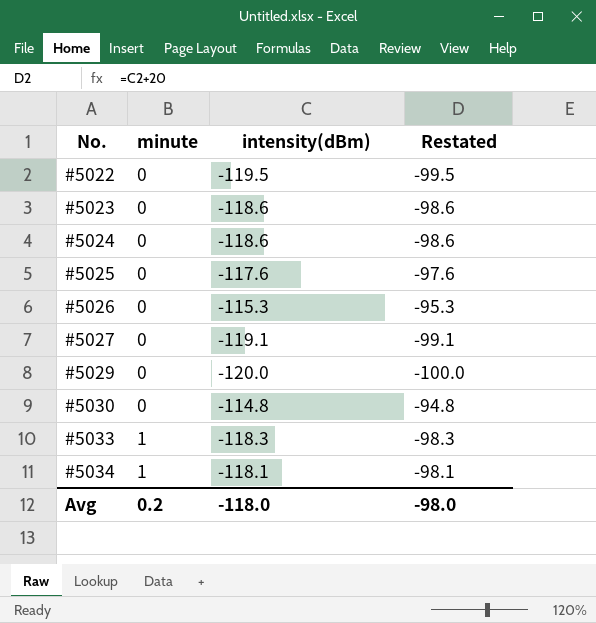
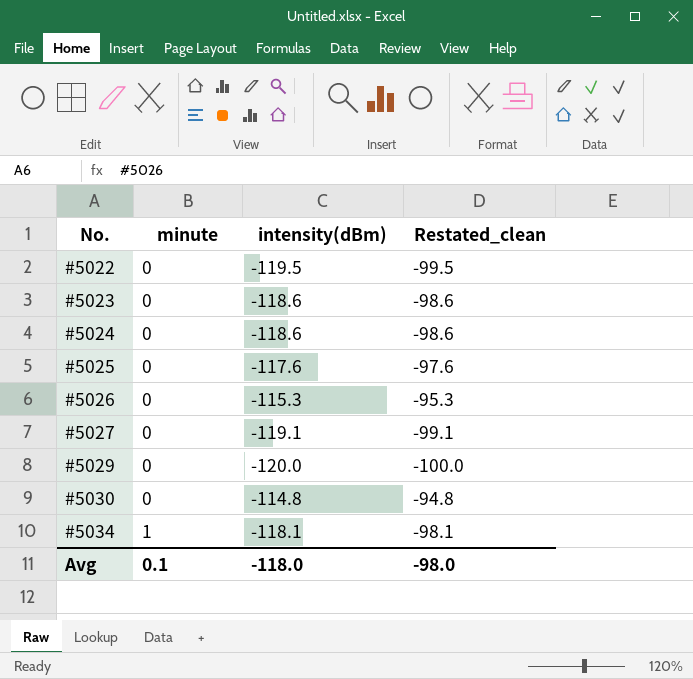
column name: Restated -> Restated_clean
row #5033: 1 | -118.3 | -98.3 -> none
Avg | minute: 0.2 -> 0.1

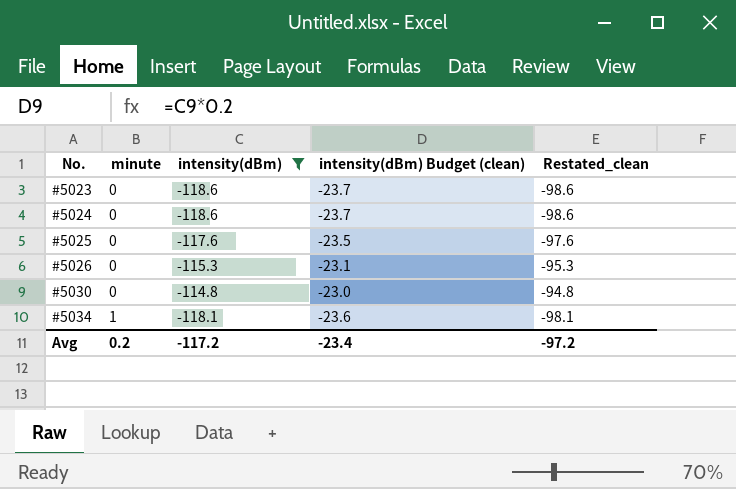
filter: none -> intensity(dBm) >= -118.6
column intensity(dBm) Budget (clean) | formula: none -> [intensity(dBm)] * 0.2
Avg | minute: 0.1 -> 0.2
Avg | intensity(dBm): -118.0 -> -117.2
Avg | Restated_clean: -98.0 -> -97.2

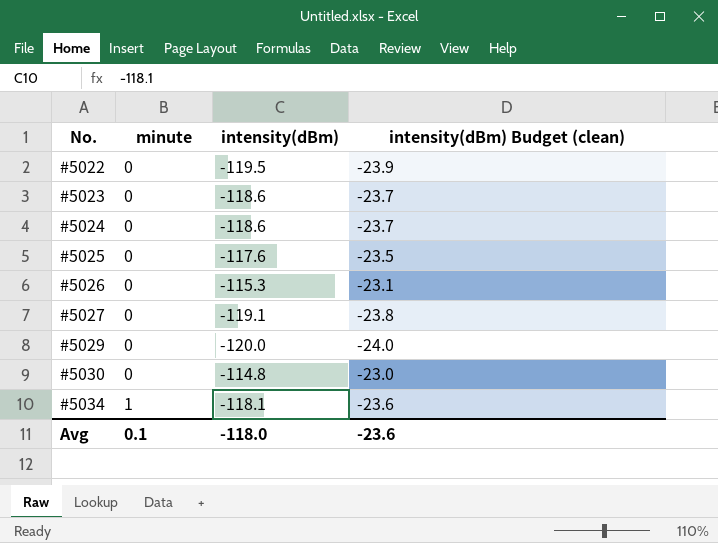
filter: intensity(dBm) >= -118.6 -> none
column Restated_clean | formula: [intensity(dBm)] + 20 -> none
Avg | minute: 0.2 -> 0.1
Avg | intensity(dBm): -117.2 -> -118.0
Avg | intensity(dBm) Budget (clean): -23.4 -> -23.6

